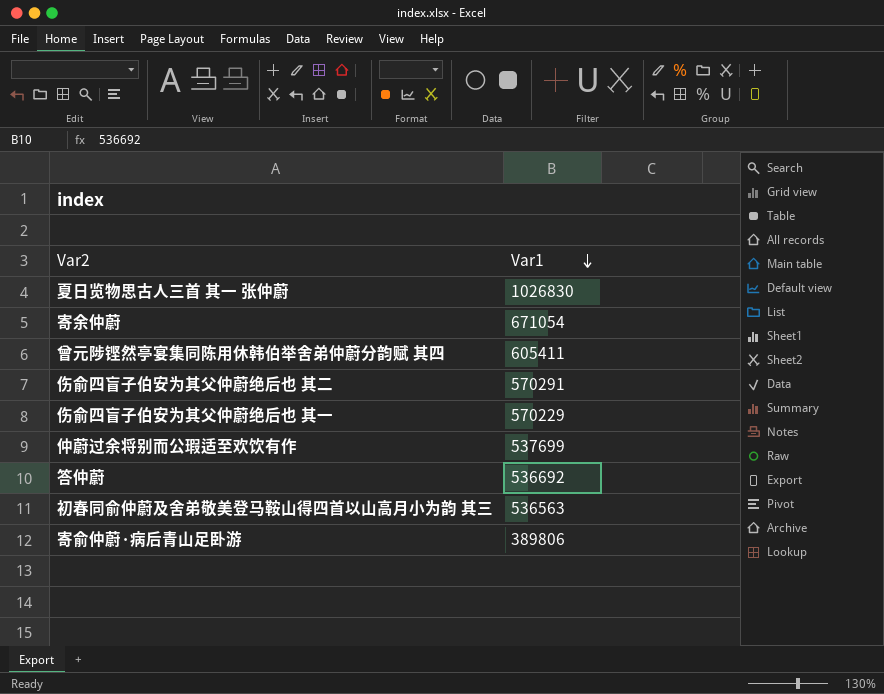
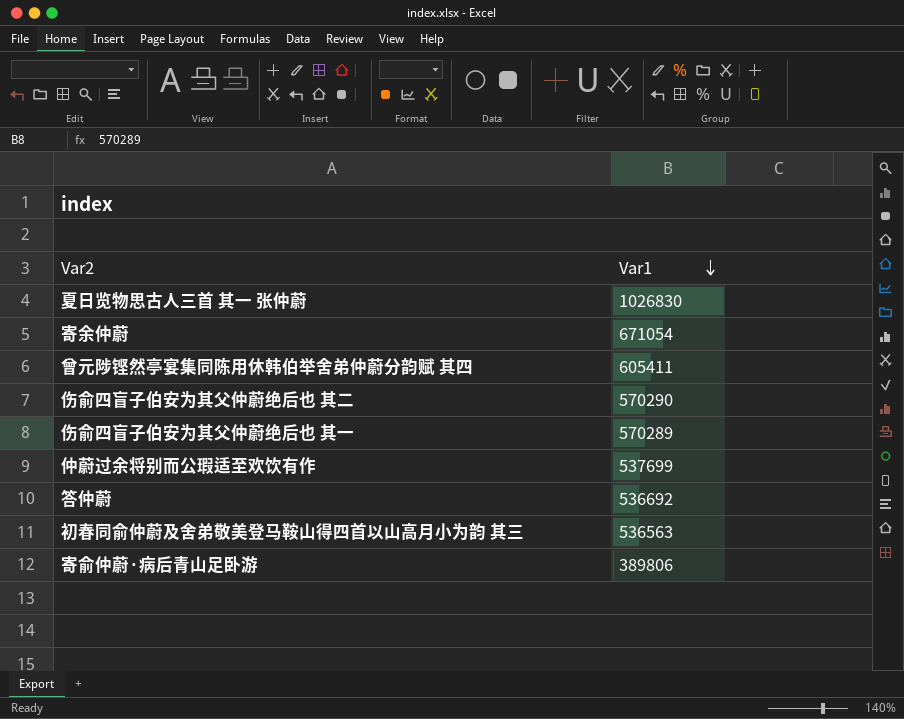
伤俞四盲子伯安为其父仲蔚绝后也 其二 | Var1: 570291 -> 570290
伤俞四盲子伯安为其父仲蔚绝后也 其一 | Var1: 570229 -> 570289

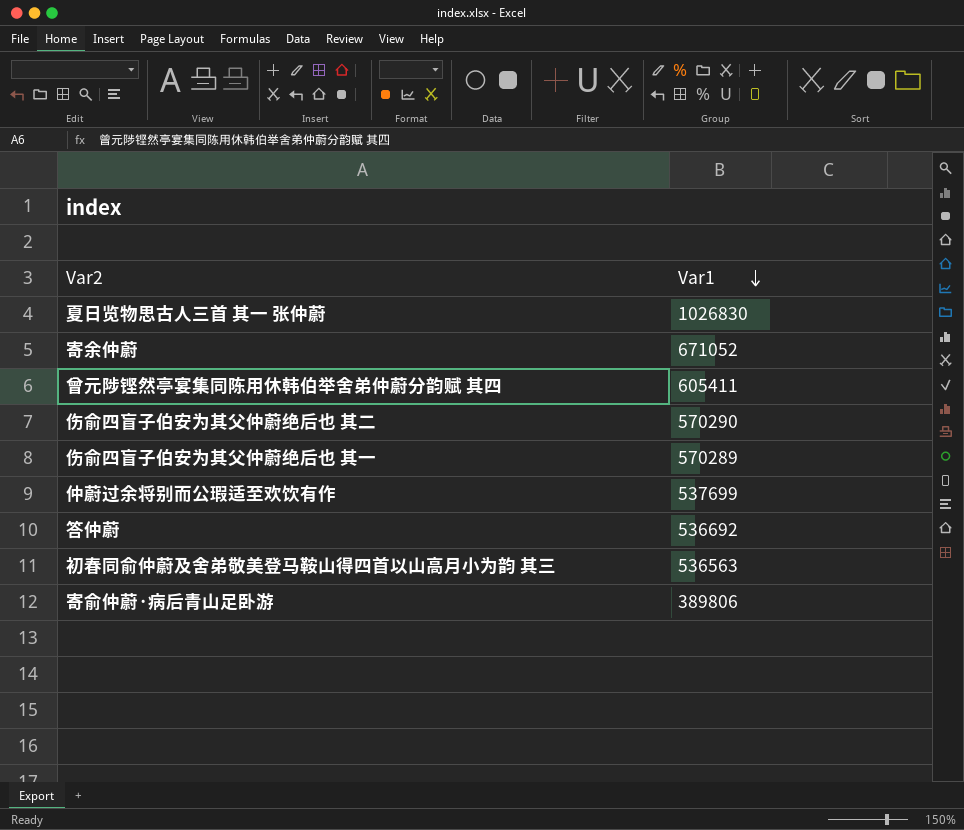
寄余仲蔚 | Var1: 671054 -> 671052

